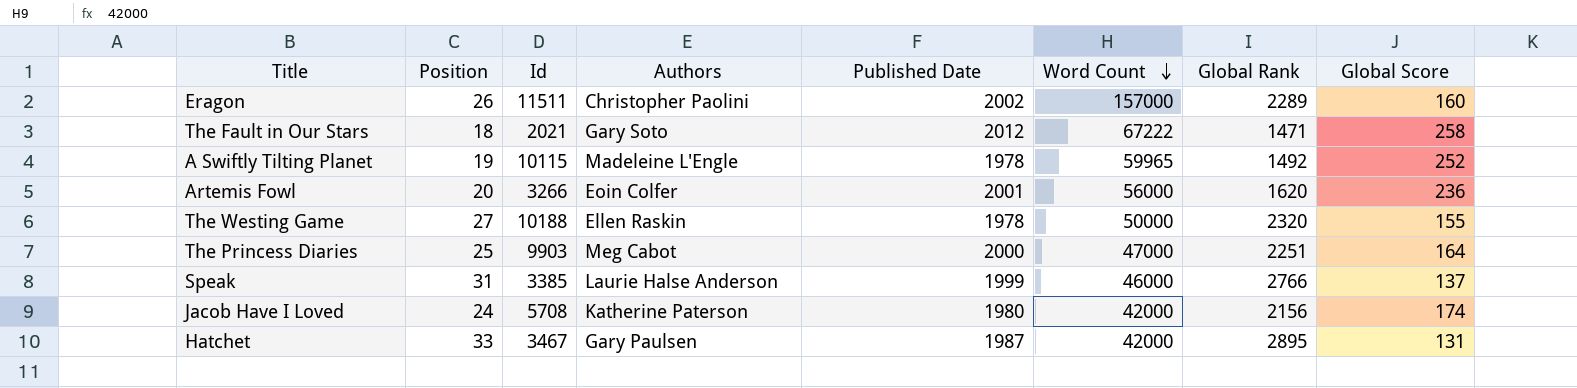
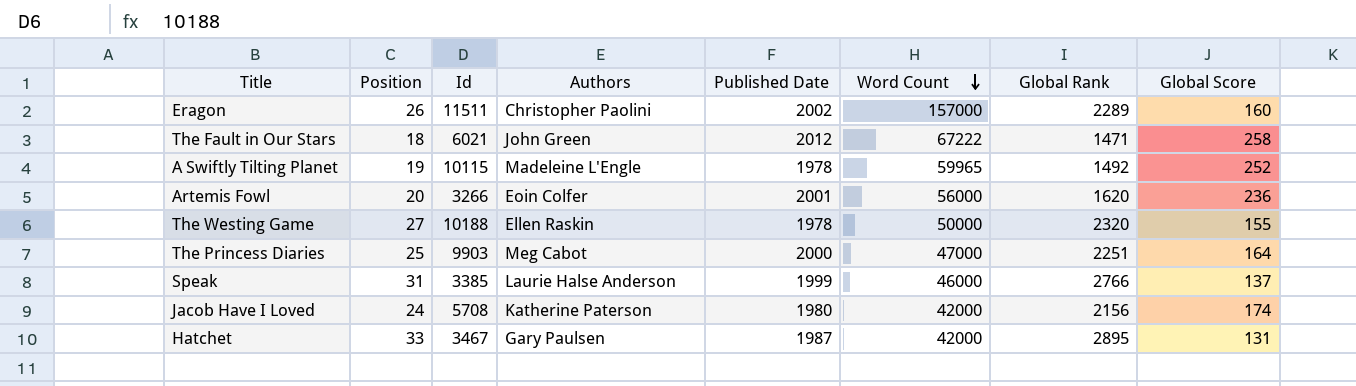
The Fault in Our Stars | Id: 2021 -> 6021
The Fault in Our Stars | Authors: Gary Soto -> John Green

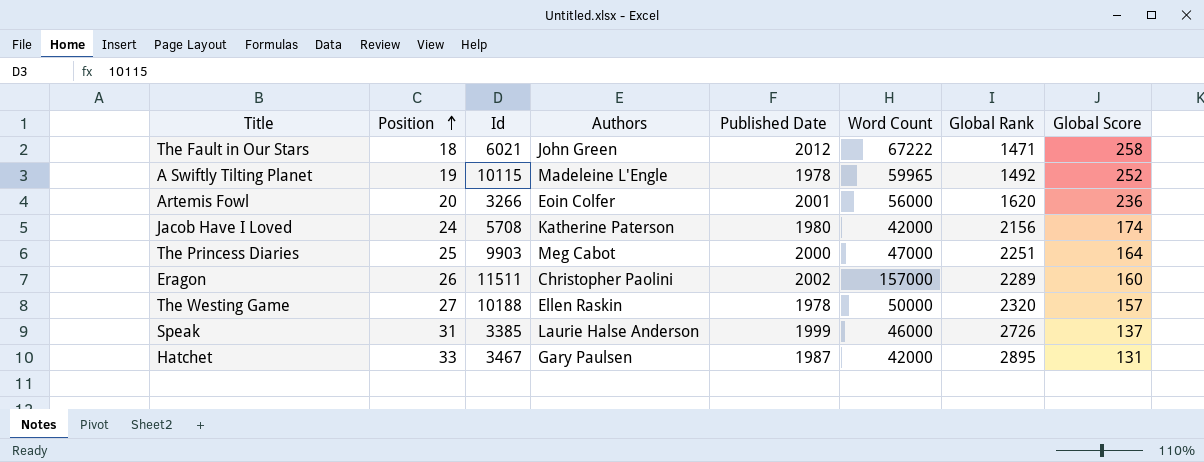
row order: Word Count descending -> Position ascending
The Westing Game | Global Score: 155 -> 157
Speak | Global Rank: 2766 -> 2726

